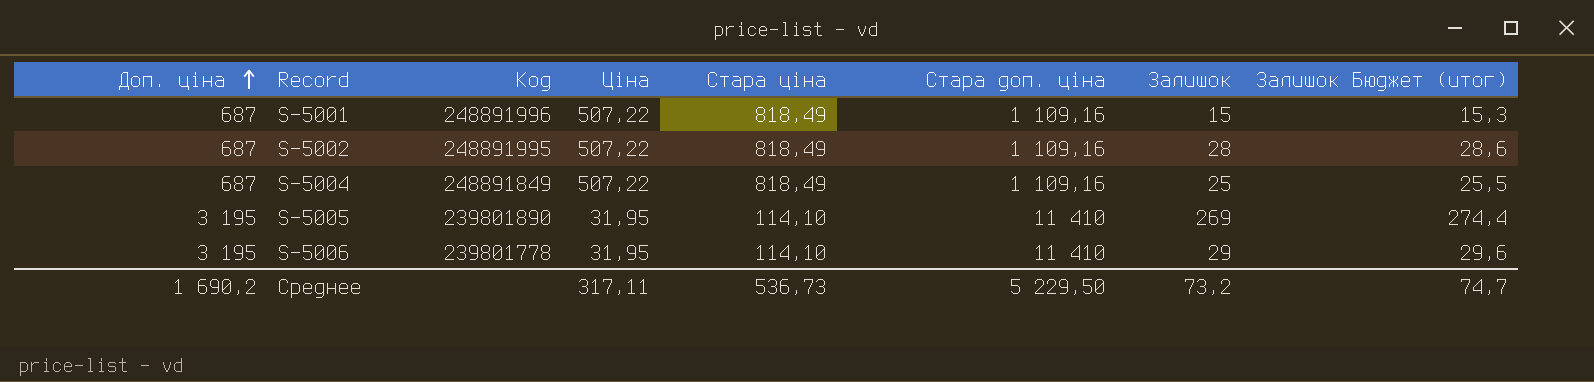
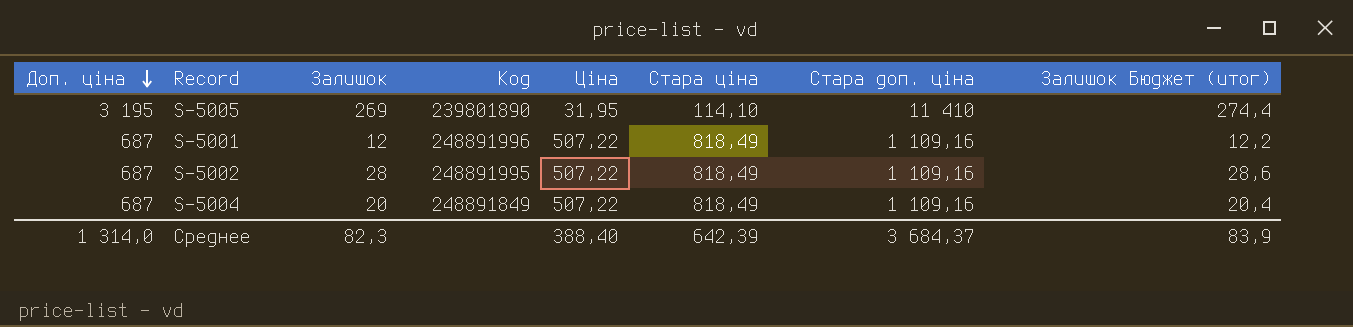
row order: Доп. ціна ascending -> Доп. ціна descending
column Залишок | position: 7 -> 3
row S-5006: 3 195 | 239801778 | 31,95 | 114,10 | 11 410 | 29 | 29,6 -> none
S-5001 | Залишок: 15 -> 12
S-5001 | Залишок Бюджет (итог): 15,3 -> 12,2
S-5004 | Залишок: 25 -> 20
S-5004 | Залишок Бюджет (итог): 25,5 -> 20,4
Среднее | Доп. ціна: 1 690,2 -> 1 314,0
Среднее | Залишок: 73,2 -> 82,3
Среднее | Ціна: 317,11 -> 388,40
Среднее | Стара ціна: 536,73 -> 642,39
Среднее | Стара доп. ціна: 5 229,50 -> 3 684,37
Среднее | Залишок Бюджет (итог): 74,7 -> 83,9

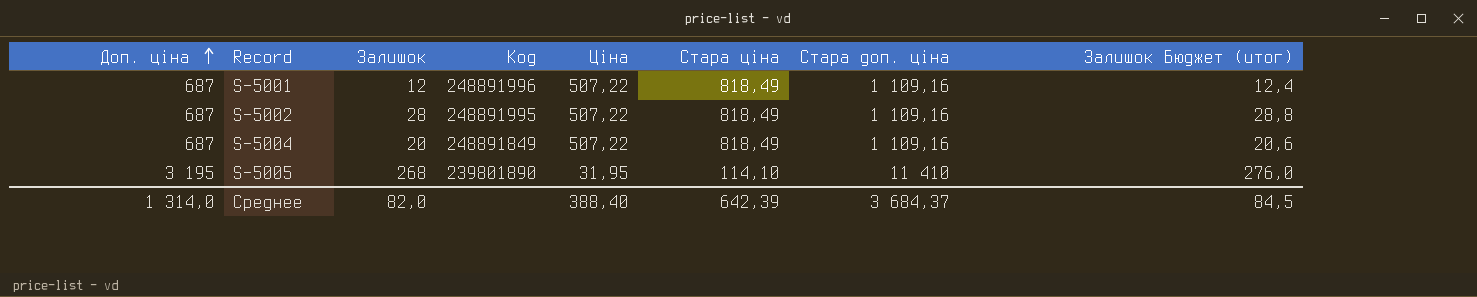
row order: Доп. ціна descending -> Доп. ціна ascending
column Залишок Бюджет (итог) | formula: [Залишок] * 1,02 -> [Залишок] * 1,03
S-5005 | Залишок: 269 -> 268
Среднее | Залишок: 82,3 -> 82,0
Среднее | Залишок Бюджет (итог): 83,9 -> 84,5

